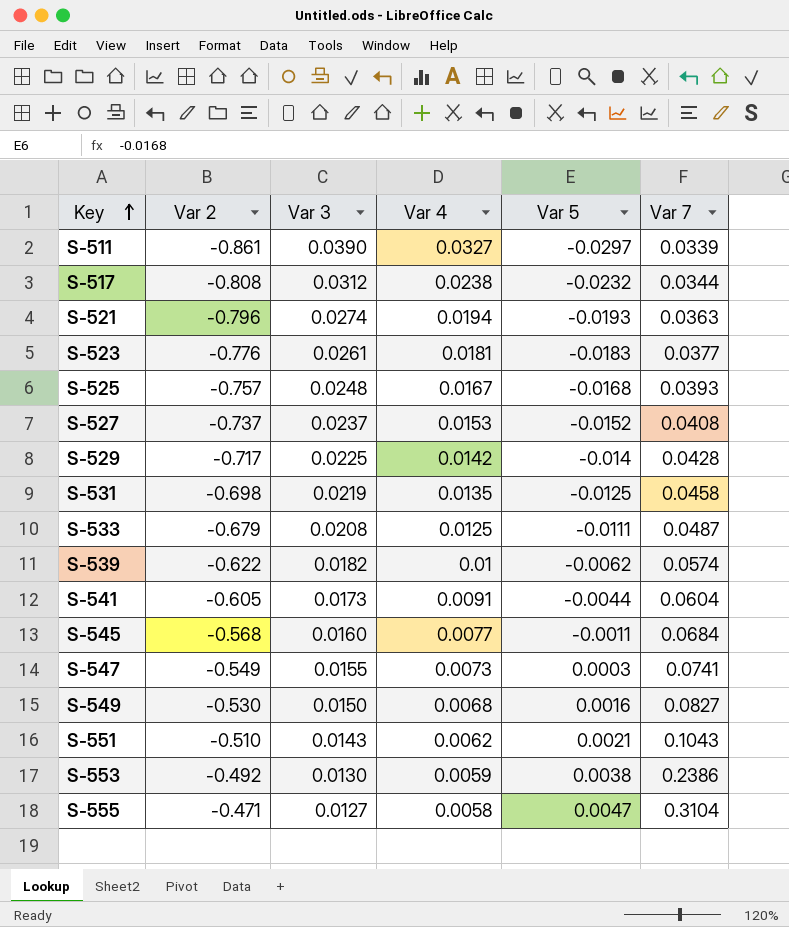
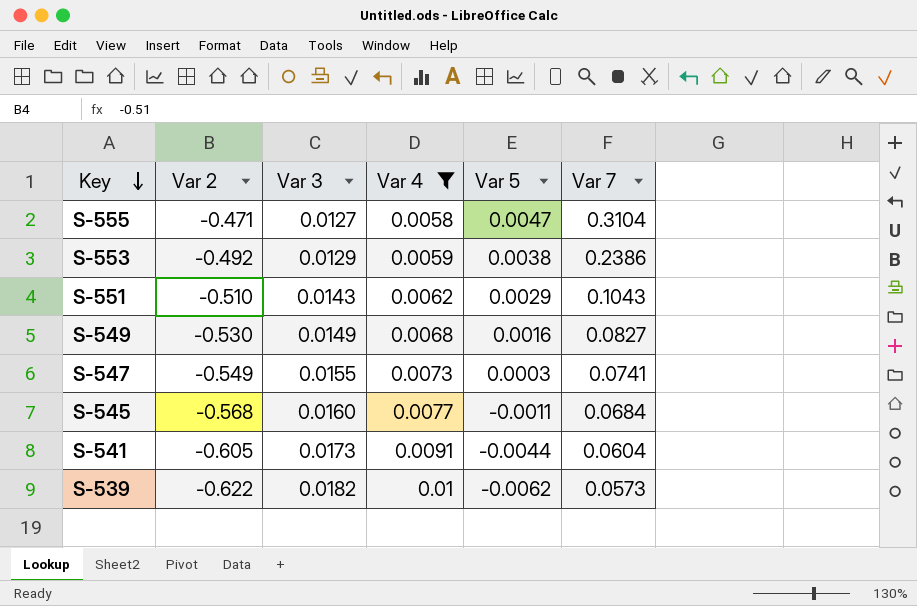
filter: none -> Var 4 <= 0.01
row order: Key ascending -> Key descending
S-553 | Var 3: 0.0130 -> 0.0129
S-551 | Var 5: 0.0021 -> 0.0029
S-549 | Var 3: 0.0150 -> 0.0149
S-539 | Var 7: 0.0574 -> 0.0573

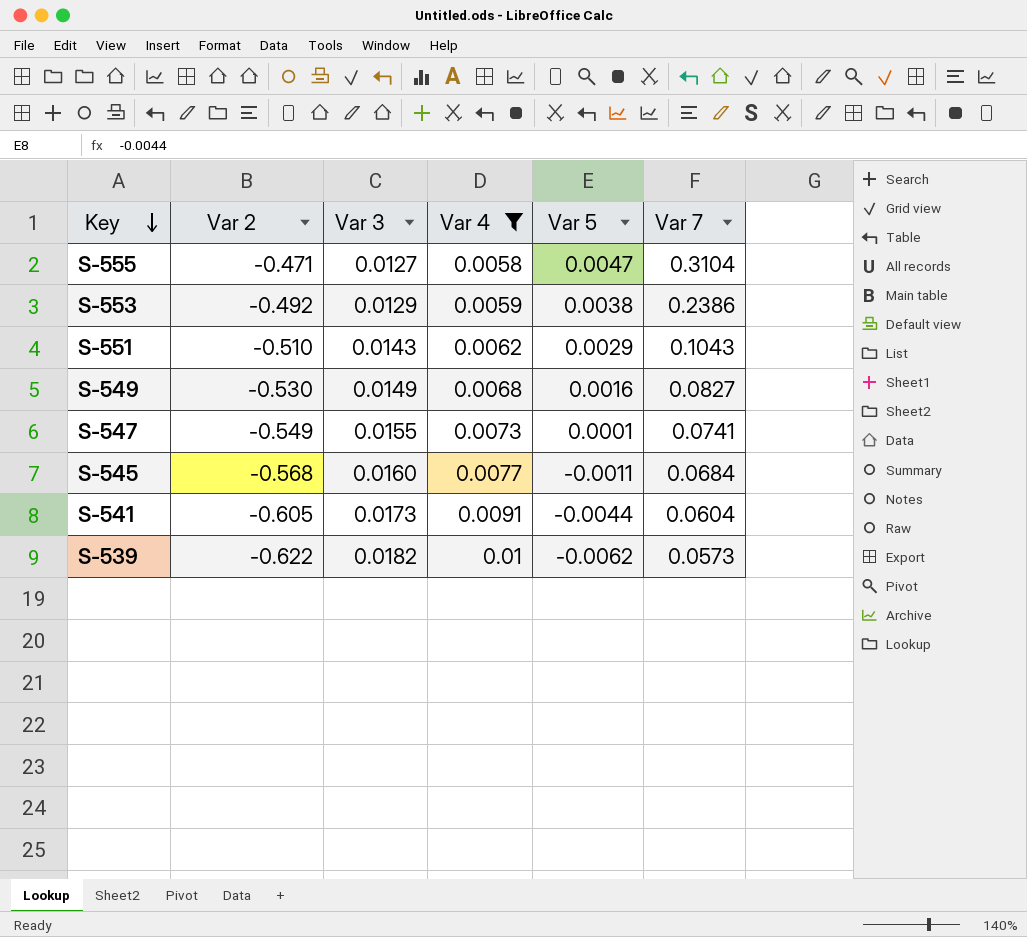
S-547 | Var 5: 0.0003 -> 0.0001

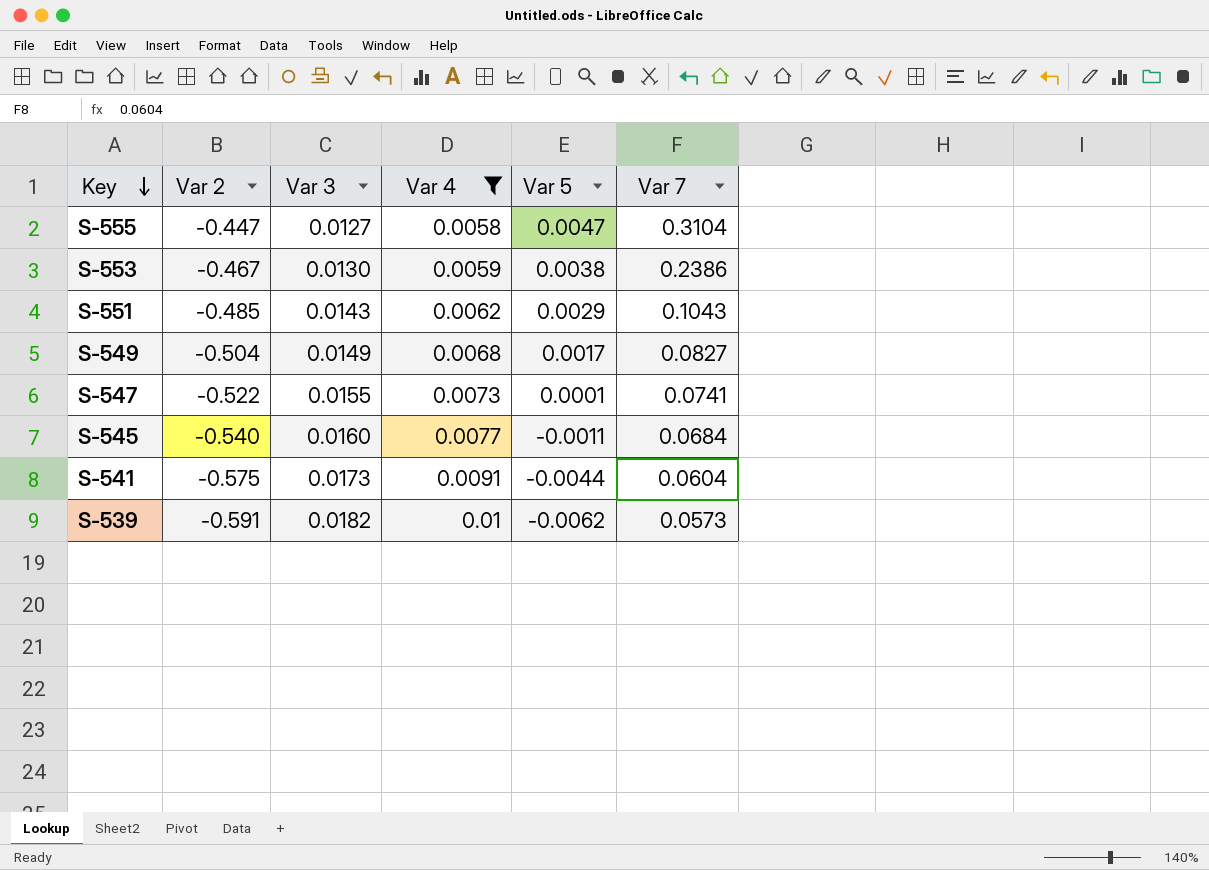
S-555 | Var 2: -0.471 -> -0.447
S-553 | Var 2: -0.492 -> -0.467
S-553 | Var 3: 0.0129 -> 0.0130
S-551 | Var 2: -0.510 -> -0.485
S-549 | Var 2: -0.530 -> -0.504
S-549 | Var 5: 0.0016 -> 0.0017
S-547 | Var 2: -0.549 -> -0.522
S-545 | Var 2: -0.568 -> -0.540
S-541 | Var 2: -0.605 -> -0.575
S-539 | Var 2: -0.622 -> -0.591

